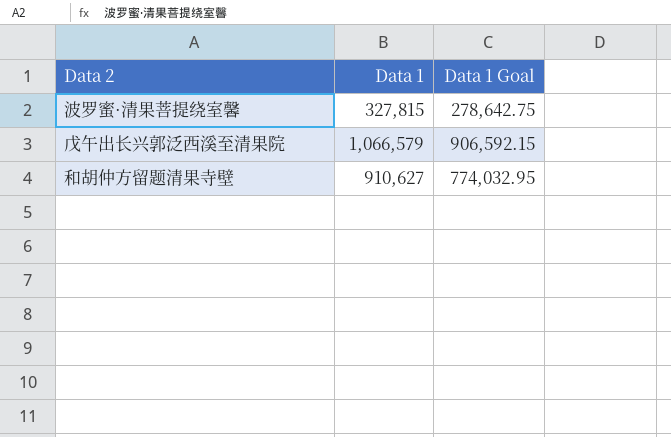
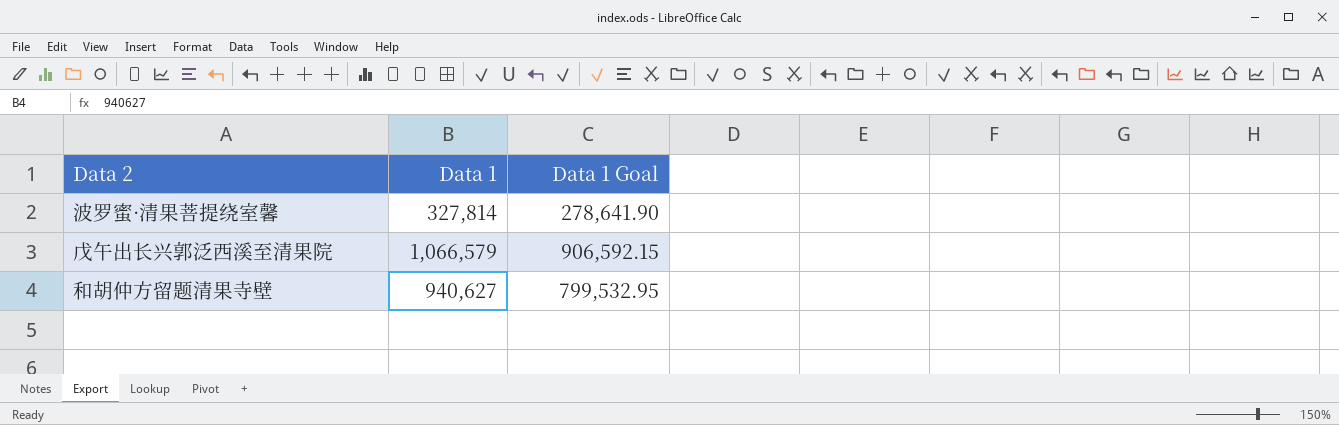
波罗蜜·清果菩提绕室馨 | Data 1: 327,815 -> 327,814
波罗蜜·清果菩提绕室馨 | Data 1 Goal: 278,642.75 -> 278,641.90
和胡仲方留题清果寺壁 | Data 1: 910,627 -> 940,627
和胡仲方留题清果寺壁 | Data 1 Goal: 774,032.95 -> 799,532.95

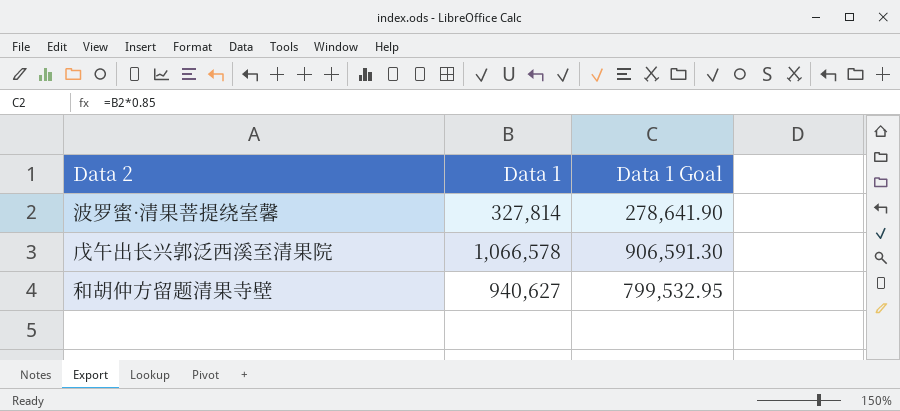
戊午出长兴郭泛西溪至清果院 | Data 1: 1,066,579 -> 1,066,578
戊午出长兴郭泛西溪至清果院 | Data 1 Goal: 906,592.15 -> 906,591.30

